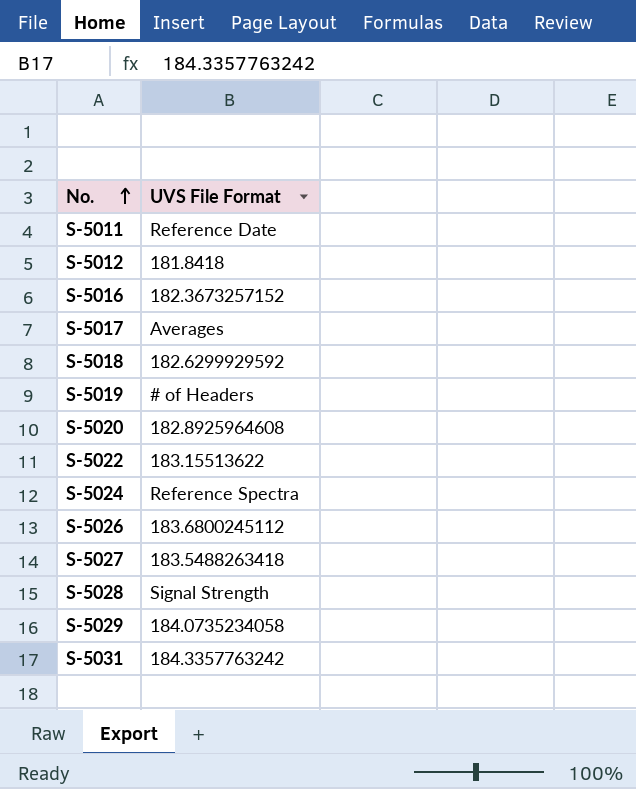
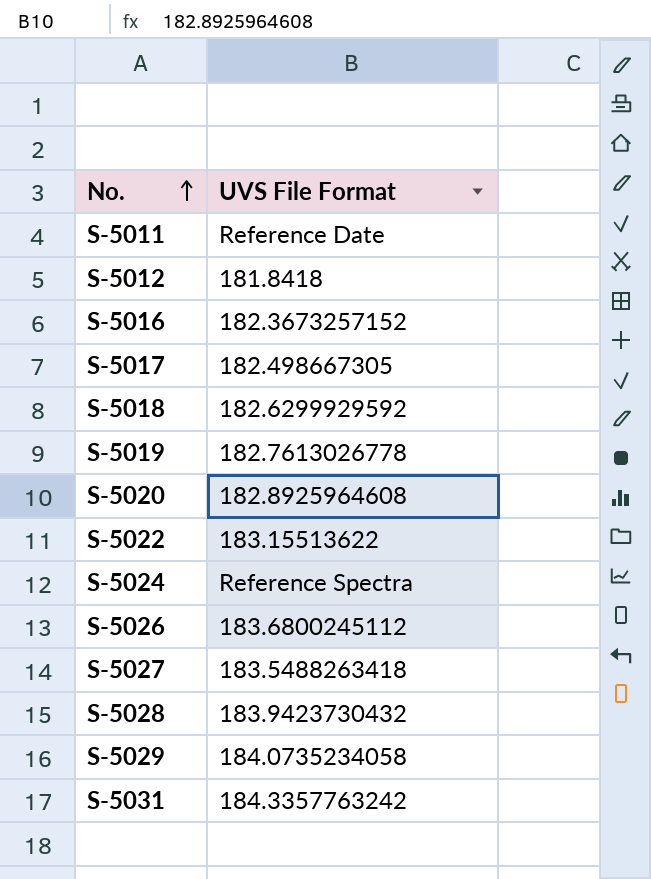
S-5017 | UVS File Format: Averages -> 182.498667305
S-5019 | UVS File Format: # of Headers -> 182.7613026778
S-5028 | UVS File Format: Signal Strength -> 183.9423730432

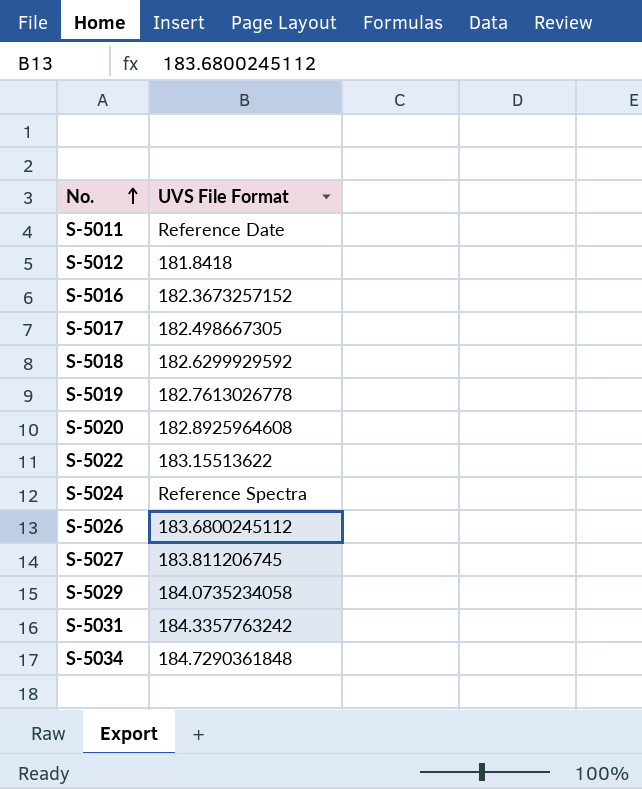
row S-5028: 183.9423730432 -> none
S-5027 | UVS File Format: 183.5488263418 -> 183.811206745
row S-5034: none -> 184.7290361848

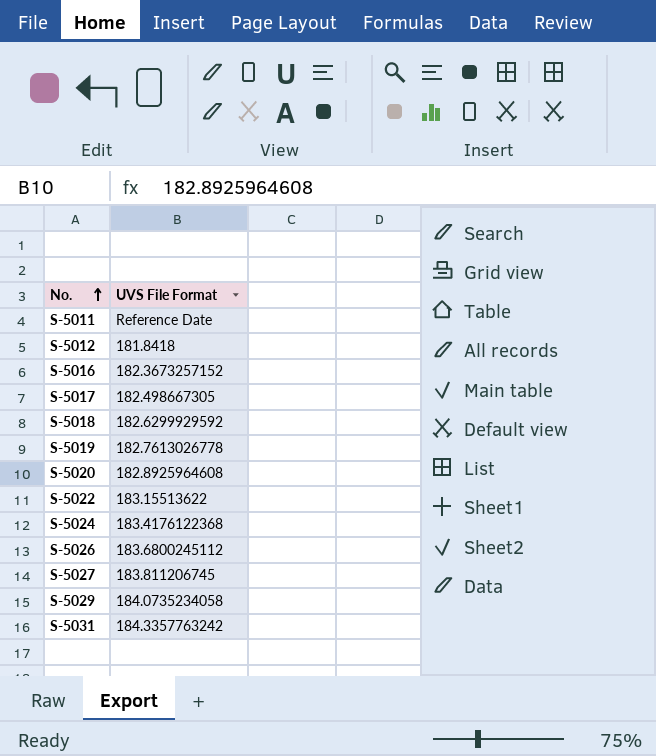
row S-5034: 184.7290361848 -> none
S-5024 | UVS File Format: Reference Spectra -> 183.4176122368

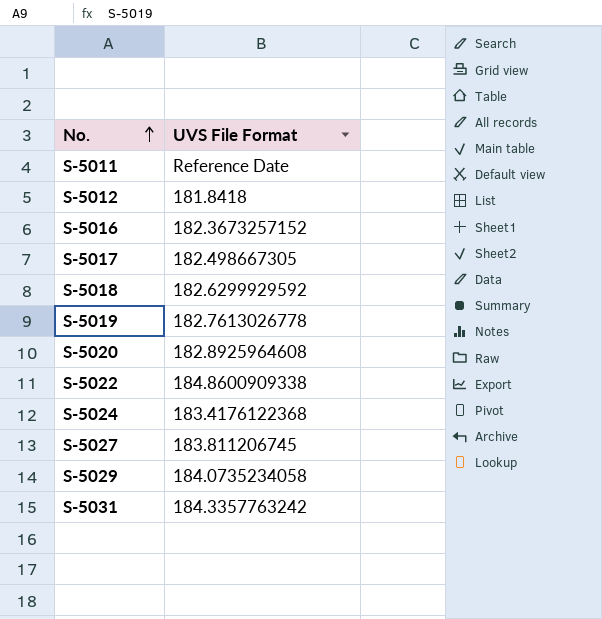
row S-5026: 183.6800245112 -> none
S-5022 | UVS File Format: 183.15513622 -> 184.8600909338

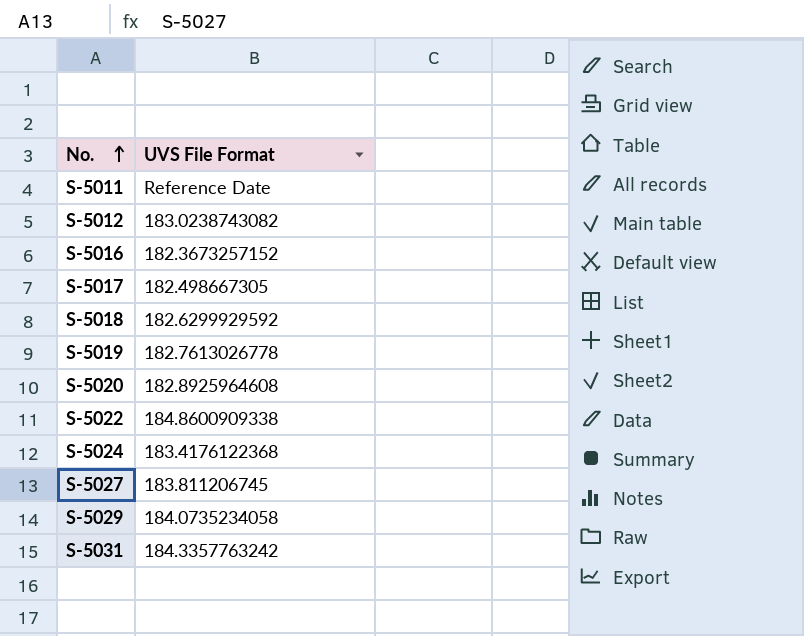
S-5012 | UVS File Format: 181.8418 -> 183.0238743082

